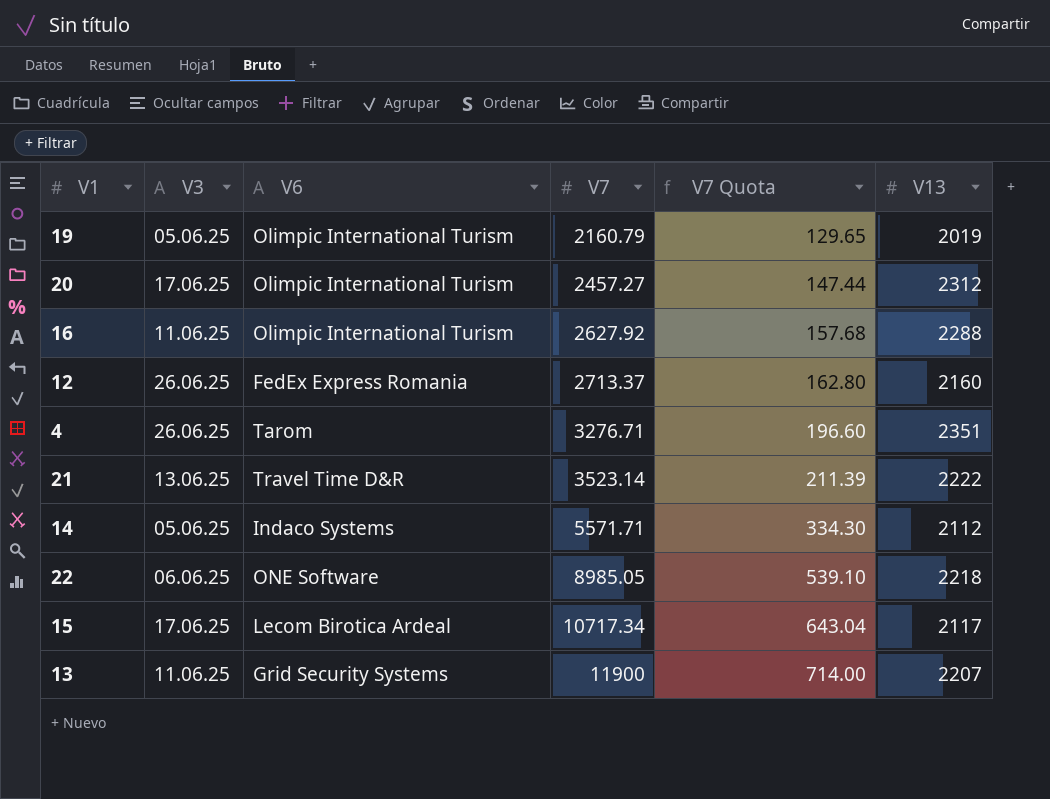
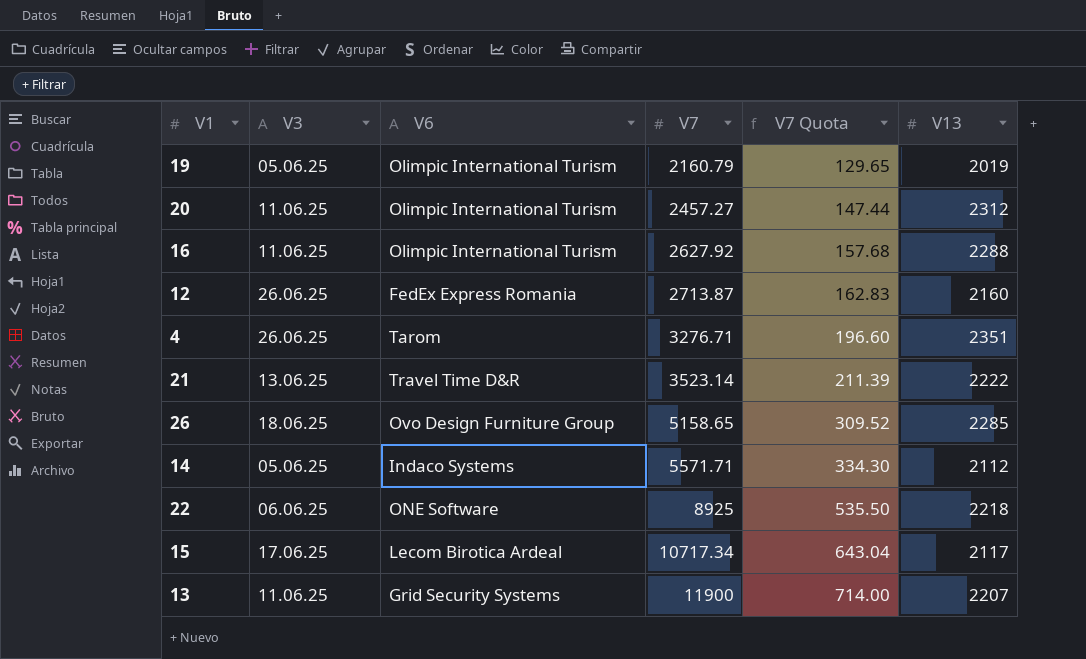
20 | V3: 17.06.25 -> 11.06.25
12 | V7: 2713.37 -> 2713.87
12 | V7 Quota: 162.80 -> 162.83
row 26: none -> 18.06.25 | Ovo Design Furniture Group | 5158.65 | 309.52 | 2285
22 | V7: 8985.05 -> 8925
22 | V7 Quota: 539.10 -> 535.50

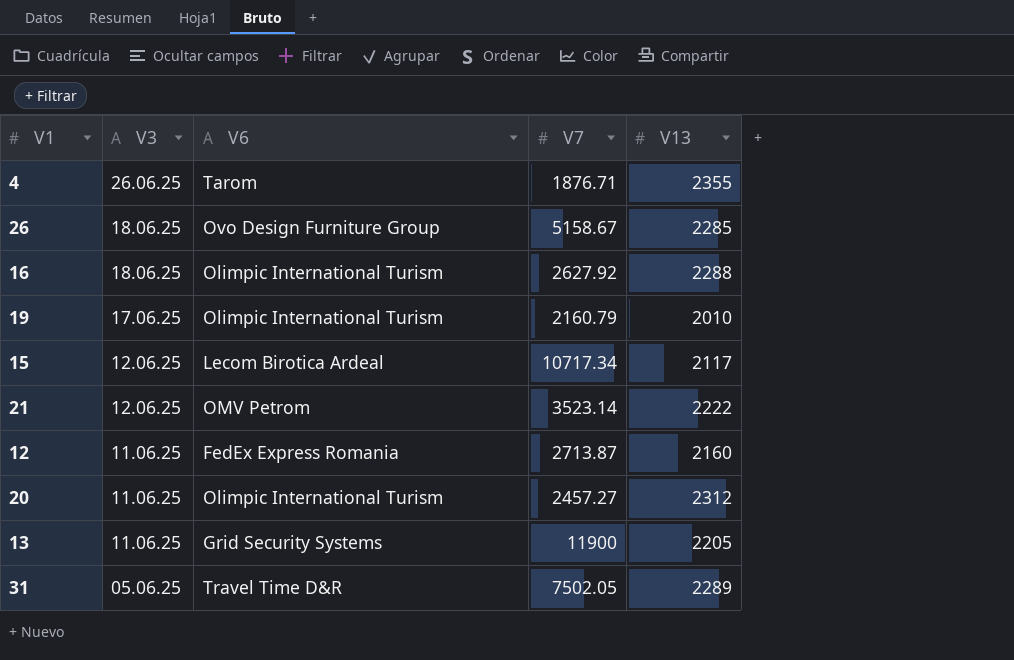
row order: V7 ascending -> V3 descending
column V7 Quota | formula: [V7] * 0.06 -> none
row 14: 05.06.25 | Indaco Systems | 5571.71 | 334.30 | 2112 -> none
row 22: 06.06.25 | ONE Software | 8925 | 535.50 | 2218 -> none
4 | V7: 3276.71 -> 1876.71
4 | V13: 2351 -> 2355
26 | V7: 5158.65 -> 5158.67
16 | V3: 11.06.25 -> 18.06.25
19 | V3: 05.06.25 -> 17.06.25
19 | V13: 2019 -> 2010
15 | V3: 17.06.25 -> 12.06.25
21 | V3: 13.06.25 -> 12.06.25
21 | V6: Travel Time D&R -> OMV Petrom
12 | V3: 26.06.25 -> 11.06.25
13 | V13: 2207 -> 2205
row 31: none -> 05.06.25 | Travel Time D&R | 7502.05 | 2289

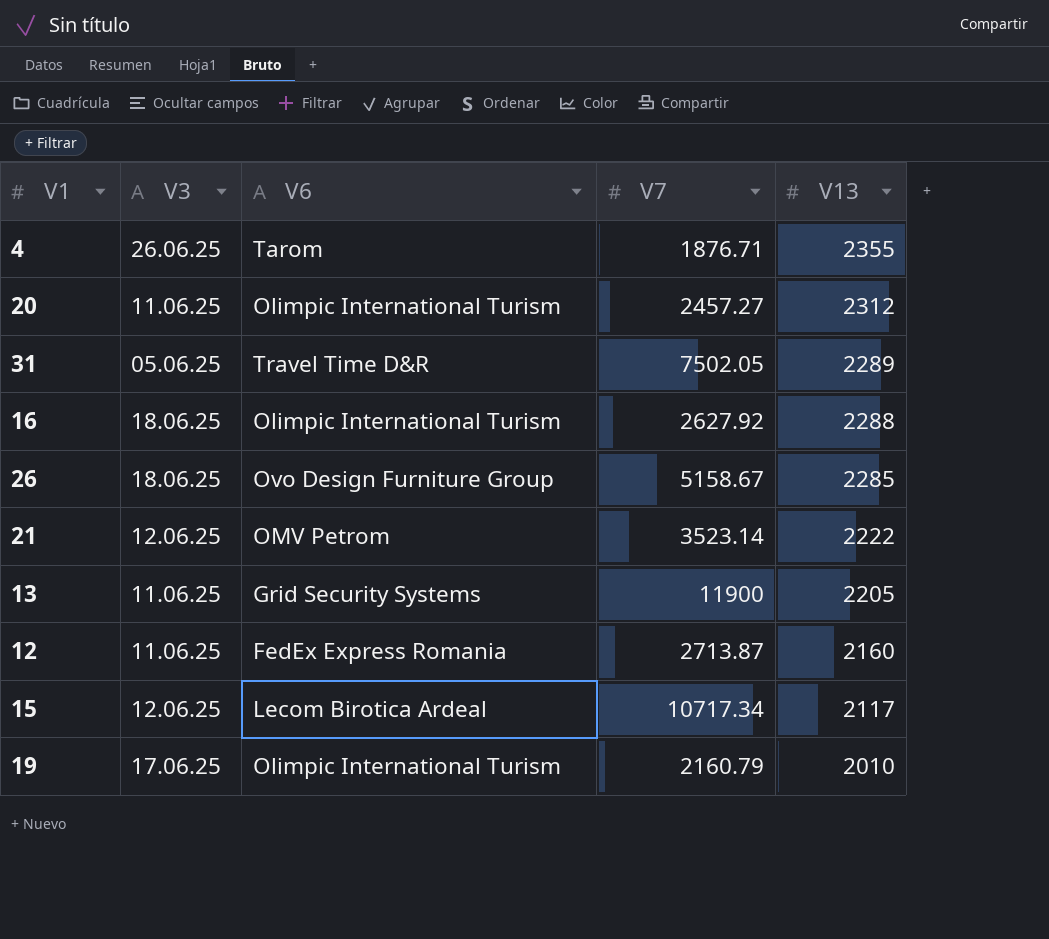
row order: V3 descending -> V13 descending

